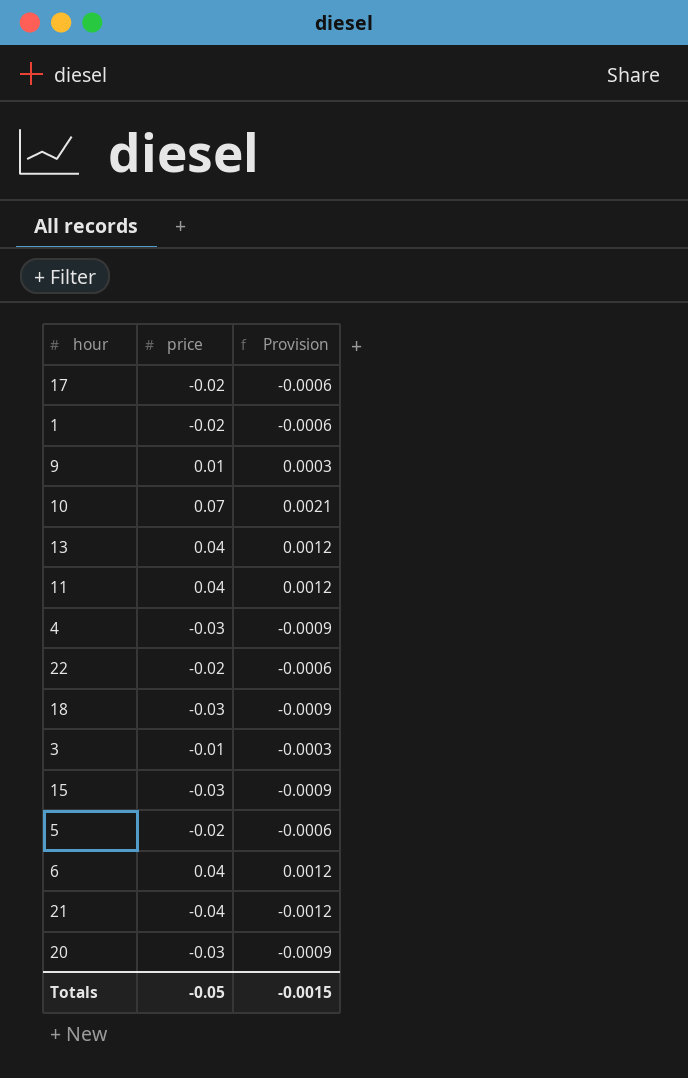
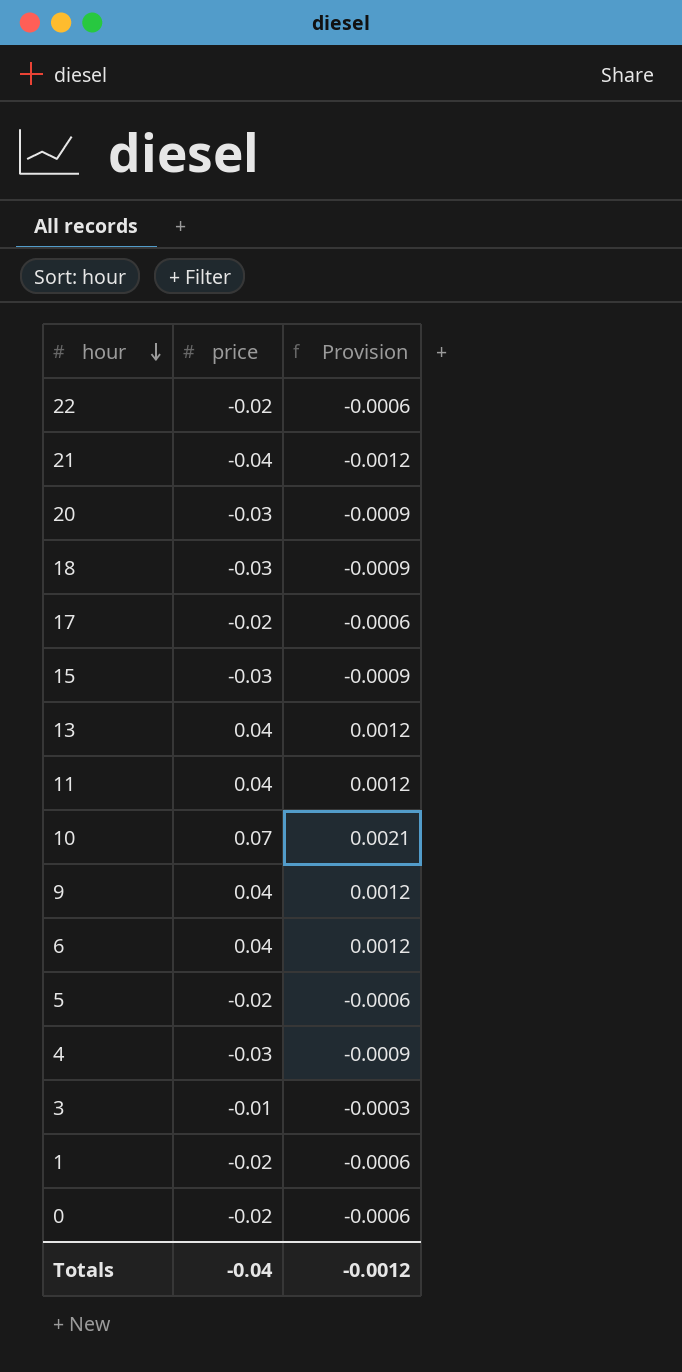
row order: none -> hour descending
9 | price: 0.01 -> 0.04
9 | Provision: 0.0003 -> 0.0012
row 0: none -> -0.02 | -0.0006
Totals | price: -0.05 -> -0.04
Totals | Provision: -0.0015 -> -0.0012

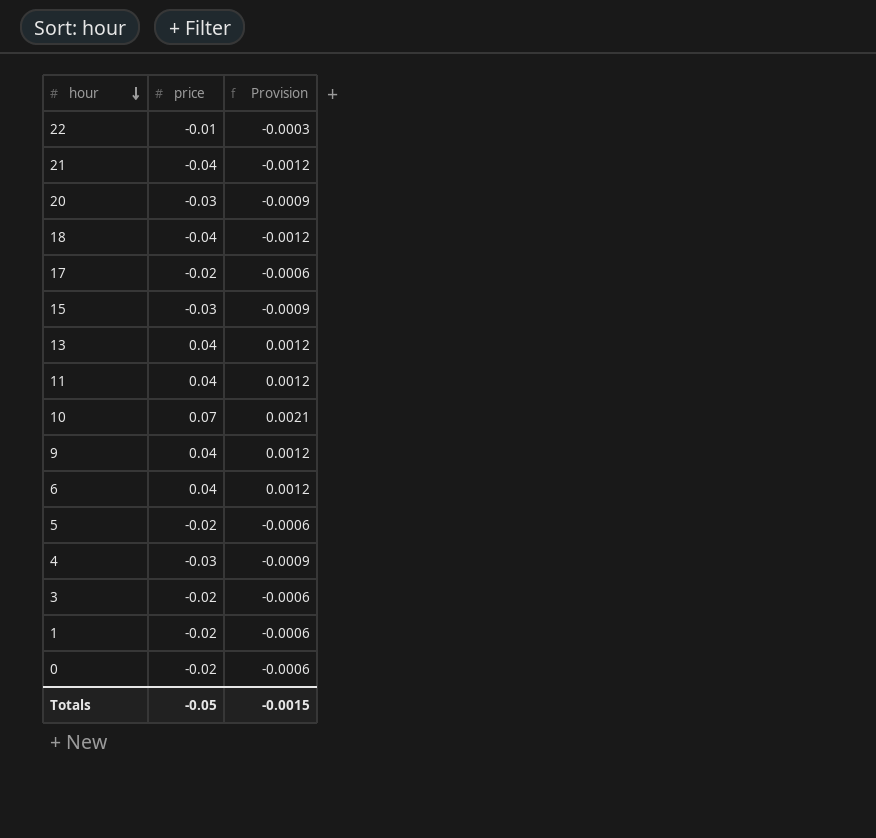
22 | price: -0.02 -> -0.01
22 | Provision: -0.0006 -> -0.0003
18 | price: -0.03 -> -0.04
18 | Provision: -0.0009 -> -0.0012
3 | price: -0.01 -> -0.02
3 | Provision: -0.0003 -> -0.0006
Totals | price: -0.04 -> -0.05
Totals | Provision: -0.0012 -> -0.0015

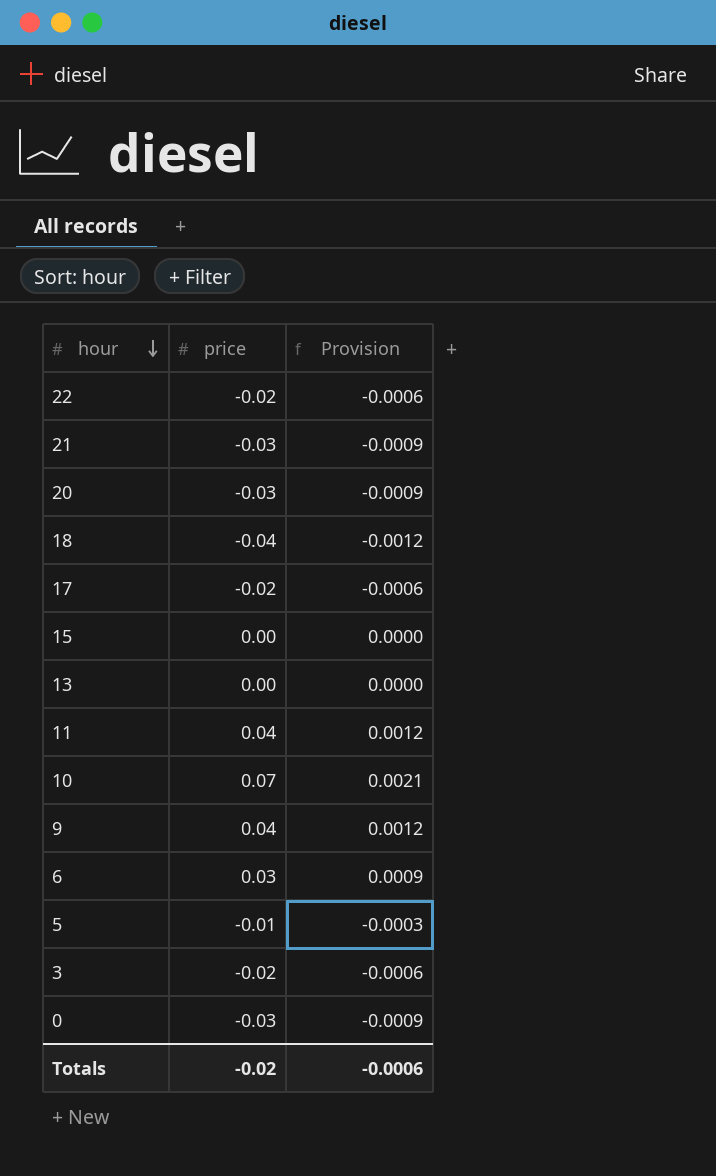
row 4: -0.03 | -0.0009 -> none
row 1: -0.02 | -0.0006 -> none
22 | price: -0.01 -> -0.02
22 | Provision: -0.0003 -> -0.0006
21 | price: -0.04 -> -0.03
21 | Provision: -0.0012 -> -0.0009
15 | price: -0.03 -> 0.00
15 | Provision: -0.0009 -> 0.0000
13 | price: 0.04 -> 0.00
13 | Provision: 0.0012 -> 0.0000
6 | price: 0.04 -> 0.03
6 | Provision: 0.0012 -> 0.0009
5 | price: -0.02 -> -0.01
5 | Provision: -0.0006 -> -0.0003
0 | price: -0.02 -> -0.03
0 | Provision: -0.0006 -> -0.0009
Totals | price: -0.05 -> -0.02
Totals | Provision: -0.0015 -> -0.0006

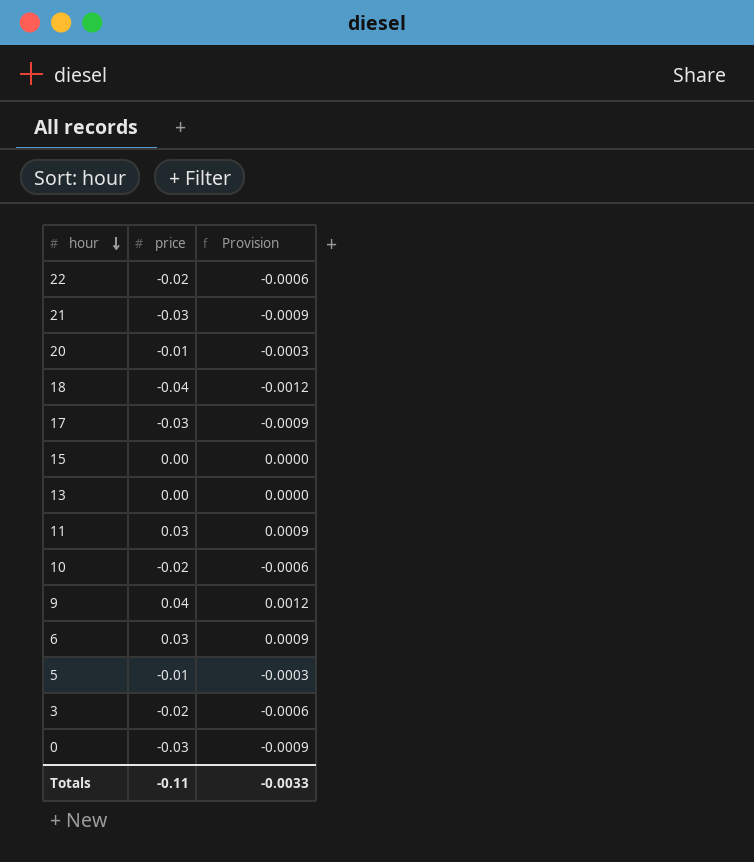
20 | price: -0.03 -> -0.01
20 | Provision: -0.0009 -> -0.0003
17 | price: -0.02 -> -0.03
17 | Provision: -0.0006 -> -0.0009
11 | price: 0.04 -> 0.03
11 | Provision: 0.0012 -> 0.0009
10 | price: 0.07 -> -0.02
10 | Provision: 0.0021 -> -0.0006
Totals | price: -0.02 -> -0.11
Totals | Provision: -0.0006 -> -0.0033

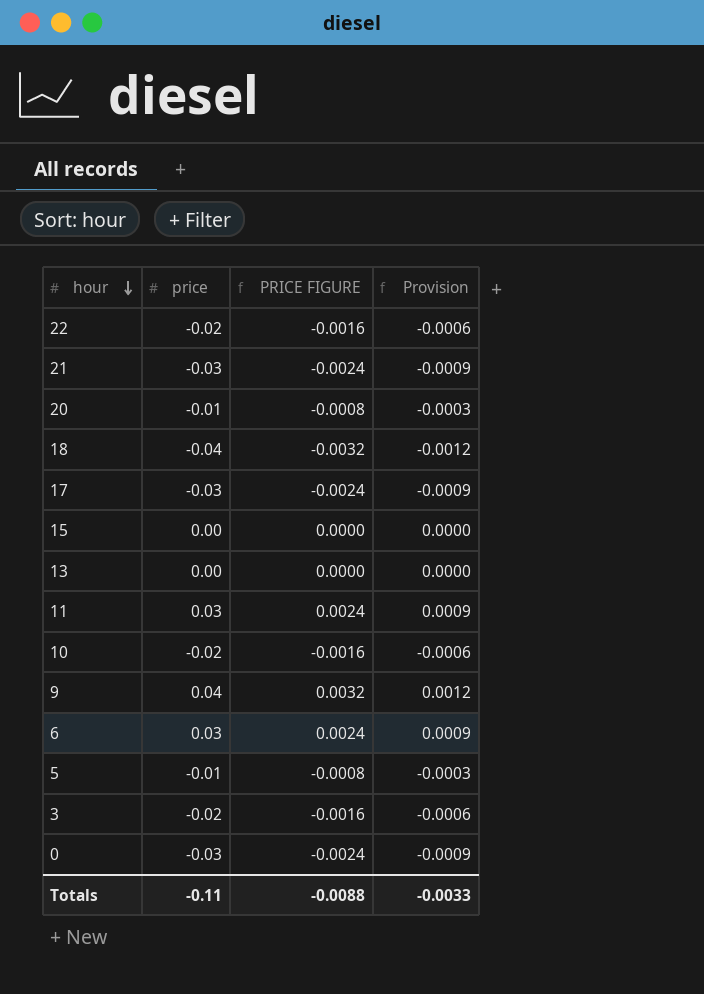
column PRICE FIGURE | formula: none -> [price] * 0.08

